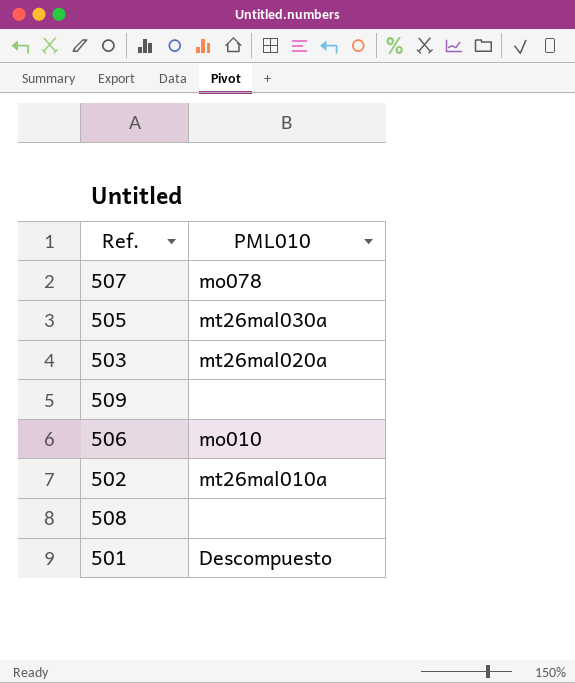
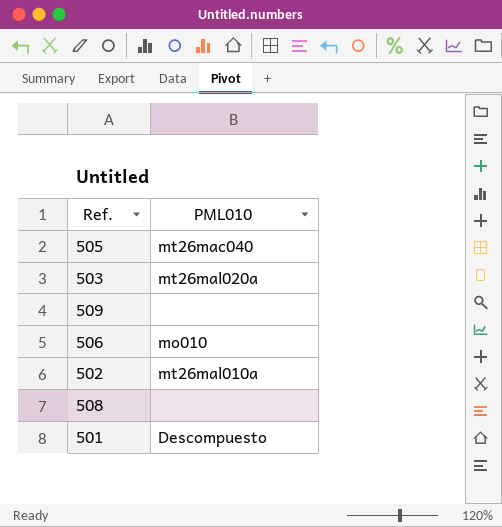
row 507: mo078 -> none
505 | PML010: mt26mal030a -> mt26mac040

